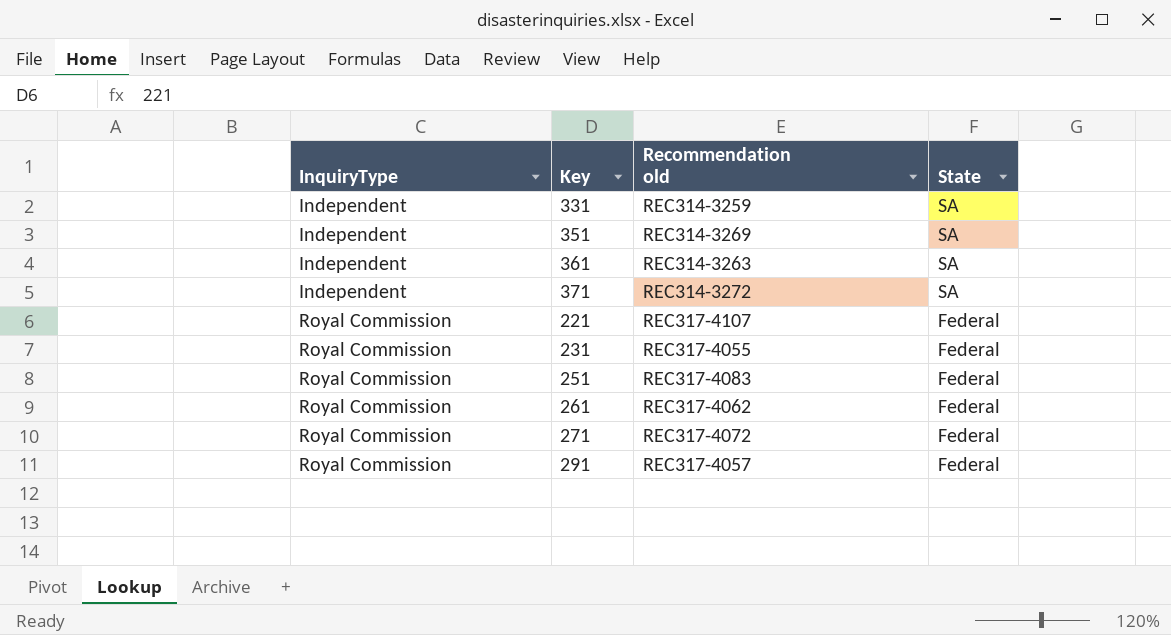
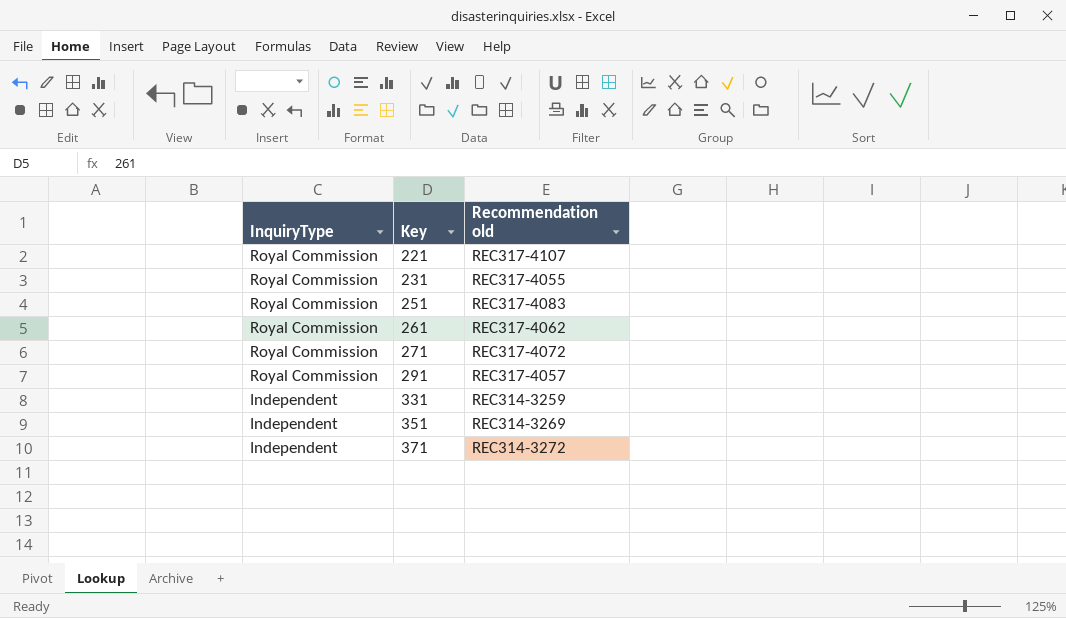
row order: InquiryType ascending -> InquiryType descending
column State | position: 4 -> none
row 361: Independent | REC314-3263 | SA -> none

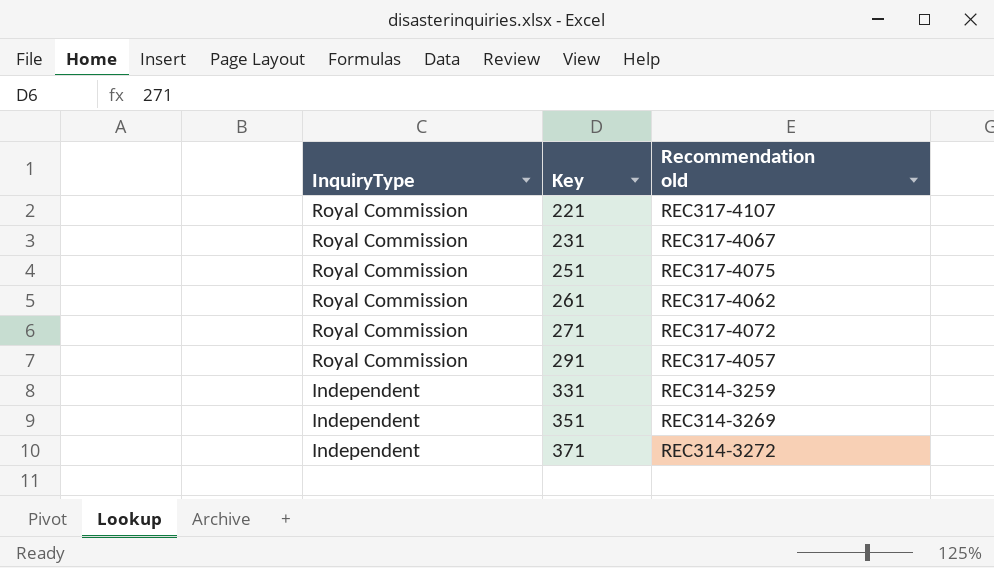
231 | Recommendation old: REC317-4055 -> REC317-4067
251 | Recommendation old: REC317-4083 -> REC317-4075

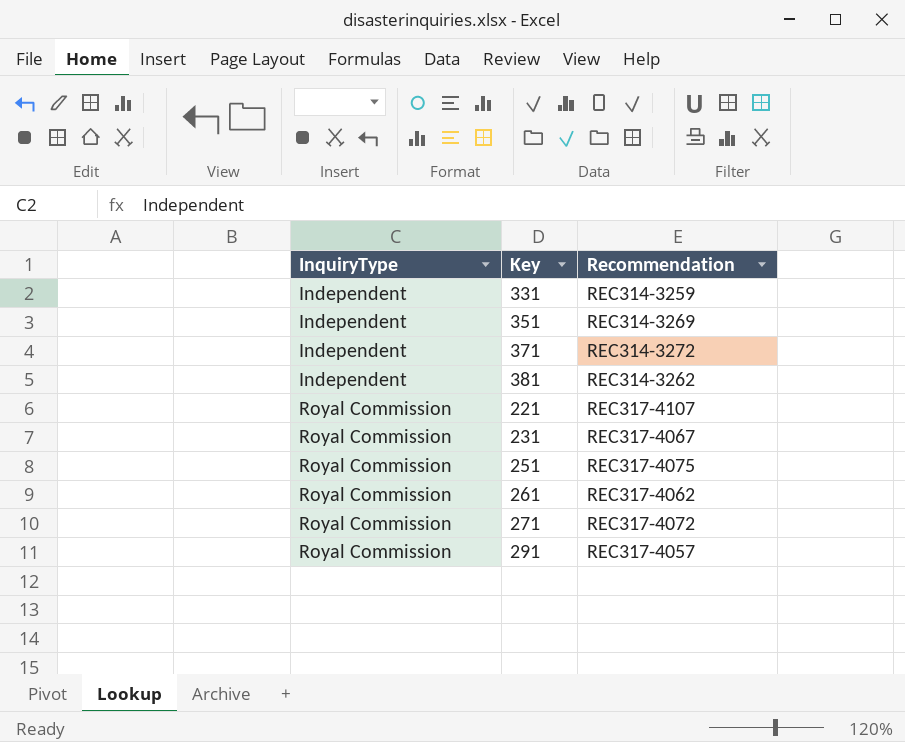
row order: InquiryType descending -> InquiryType ascending
column name: Recommendation old -> Recommendation
row 381: none -> Independent | REC314-3262

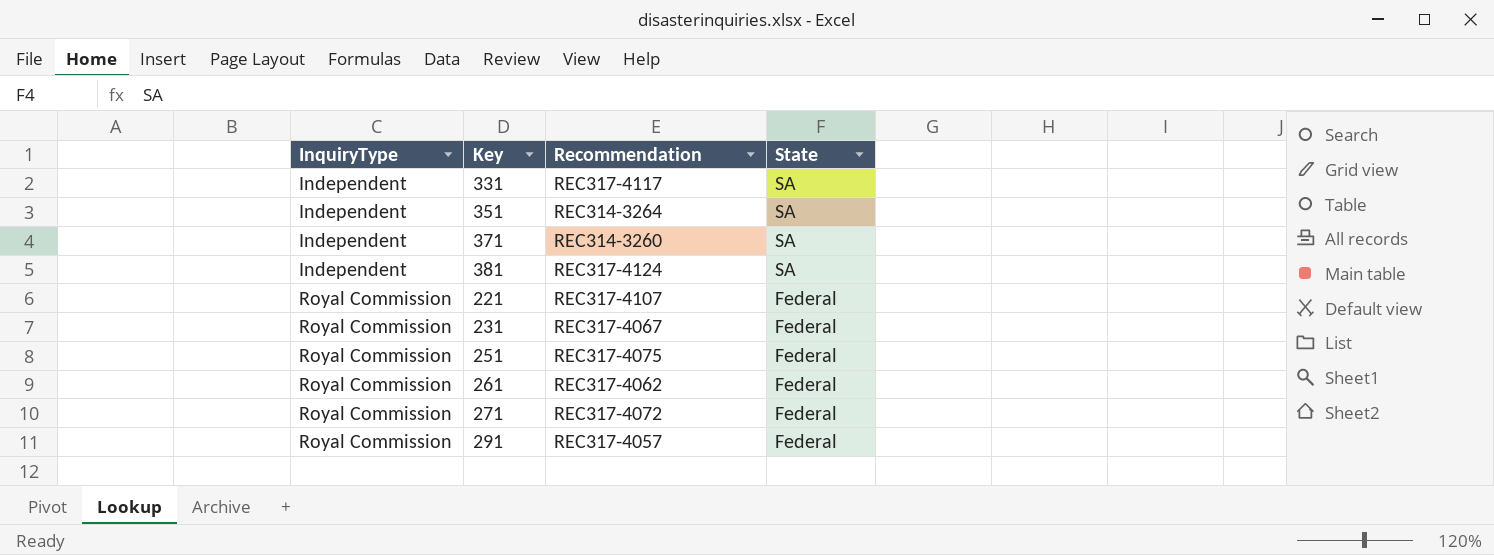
column State | position: none -> 4
331 | Recommendation: REC314-3259 -> REC317-4117
351 | Recommendation: REC314-3269 -> REC314-3264
371 | Recommendation: REC314-3272 -> REC314-3260
381 | Recommendation: REC314-3262 -> REC317-4124

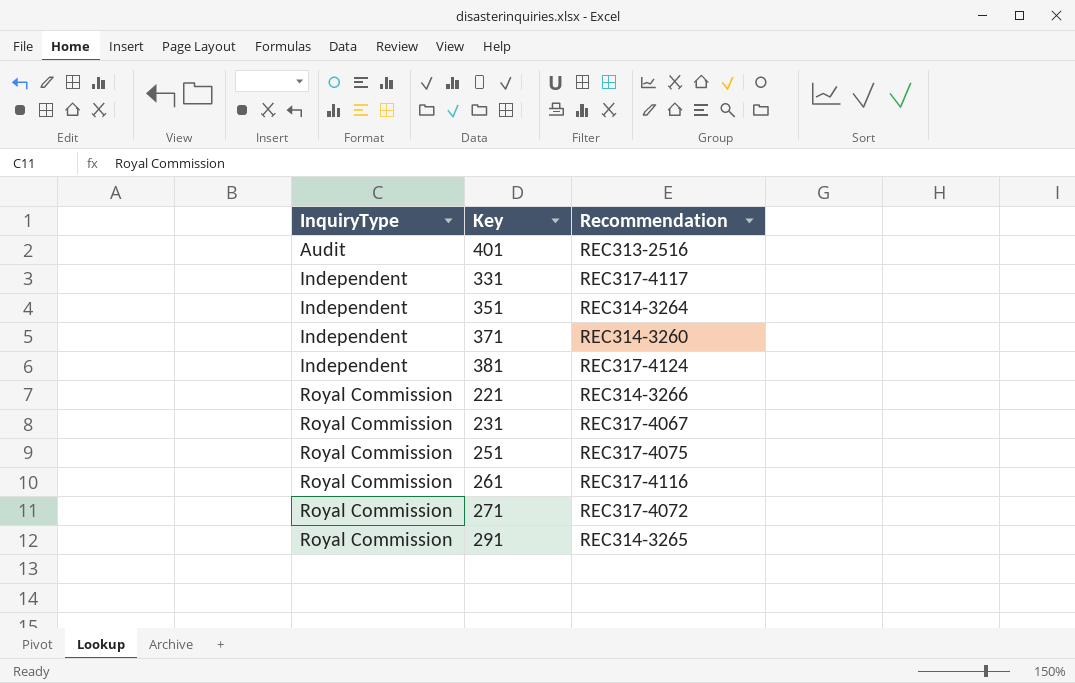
column State | position: 4 -> none
row 401: none -> Audit | REC313-2516
221 | Recommendation: REC317-4107 -> REC314-3266
261 | Recommendation: REC317-4062 -> REC317-4116
291 | Recommendation: REC317-4057 -> REC314-3265

